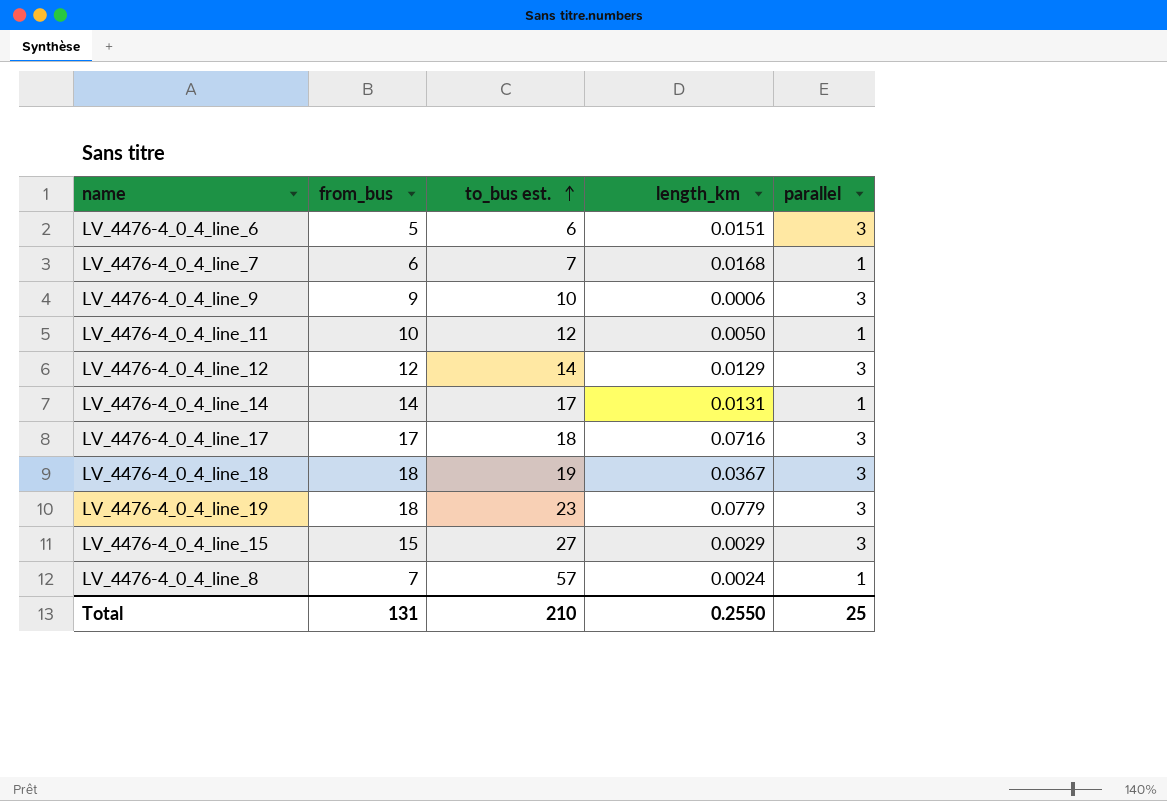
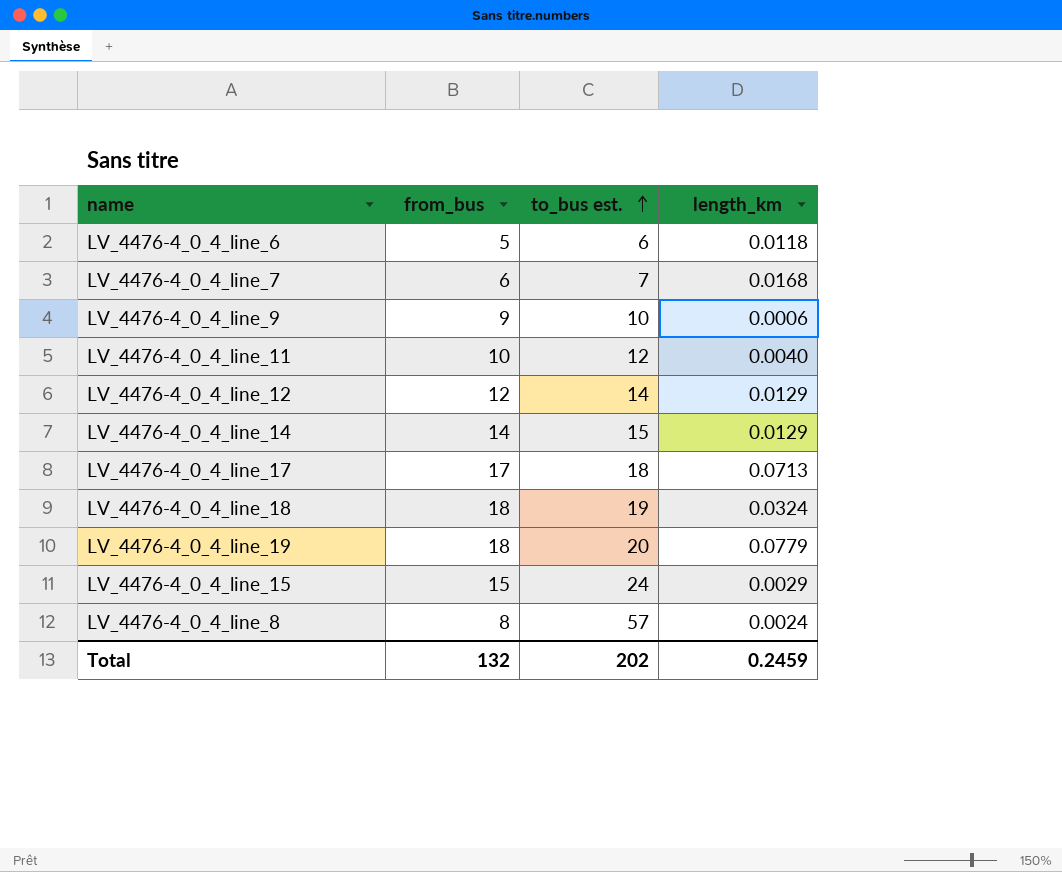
column parallel | position: 5 -> none
LV_4476-4_0_4_line_6 | length_km: 0.0151 -> 0.0118
LV_4476-4_0_4_line_11 | length_km: 0.0050 -> 0.0040
LV_4476-4_0_4_line_14 | to_bus est.: 17 -> 15
LV_4476-4_0_4_line_14 | length_km: 0.0131 -> 0.0129
LV_4476-4_0_4_line_17 | length_km: 0.0716 -> 0.0713
LV_4476-4_0_4_line_18 | length_km: 0.0367 -> 0.0324
LV_4476-4_0_4_line_19 | to_bus est.: 23 -> 20
LV_4476-4_0_4_line_15 | to_bus est.: 27 -> 24
LV_4476-4_0_4_line_8 | from_bus: 7 -> 8
Total | from_bus: 131 -> 132
Total | to_bus est.: 210 -> 202
Total | length_km: 0.2550 -> 0.2459

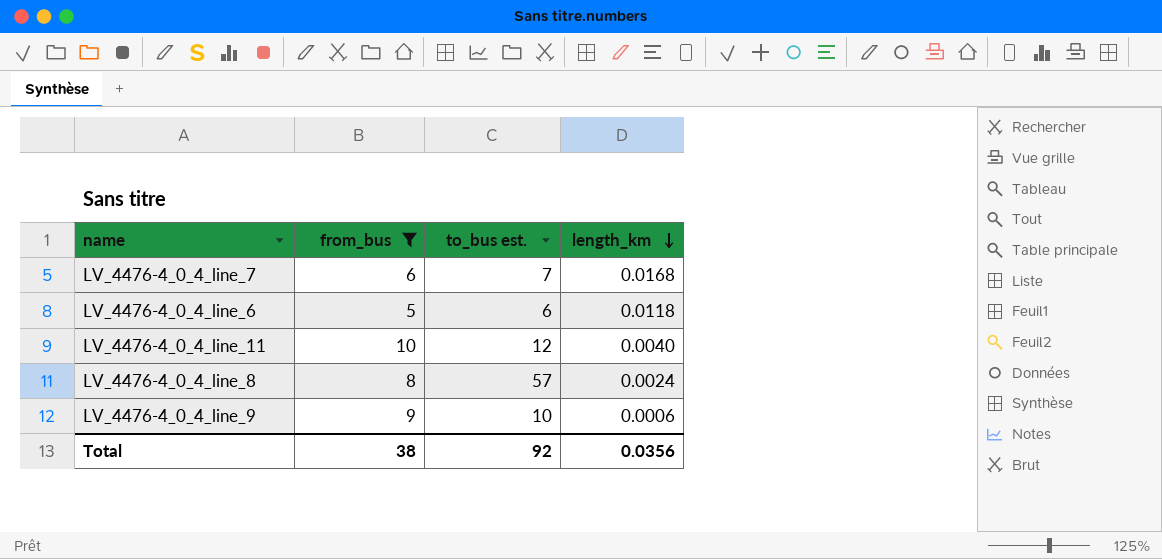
filter: none -> from_bus <= 10
row order: to_bus est. ascending -> length_km descending
Total | from_bus: 132 -> 38
Total | to_bus est.: 202 -> 92
Total | length_km: 0.2459 -> 0.0356

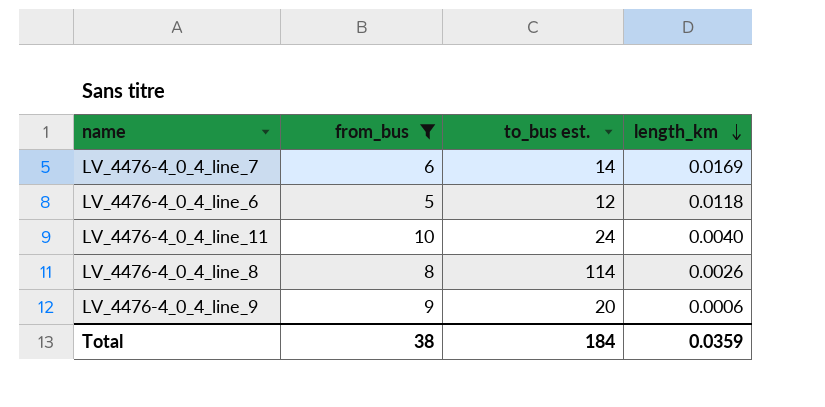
LV_4476-4_0_4_line_7 | to_bus est.: 7 -> 14
LV_4476-4_0_4_line_7 | length_km: 0.0168 -> 0.0169
LV_4476-4_0_4_line_6 | to_bus est.: 6 -> 12
LV_4476-4_0_4_line_11 | to_bus est.: 12 -> 24
LV_4476-4_0_4_line_8 | to_bus est.: 57 -> 114
LV_4476-4_0_4_line_8 | length_km: 0.0024 -> 0.0026
LV_4476-4_0_4_line_9 | to_bus est.: 10 -> 20
Total | to_bus est.: 92 -> 184
Total | length_km: 0.0356 -> 0.0359

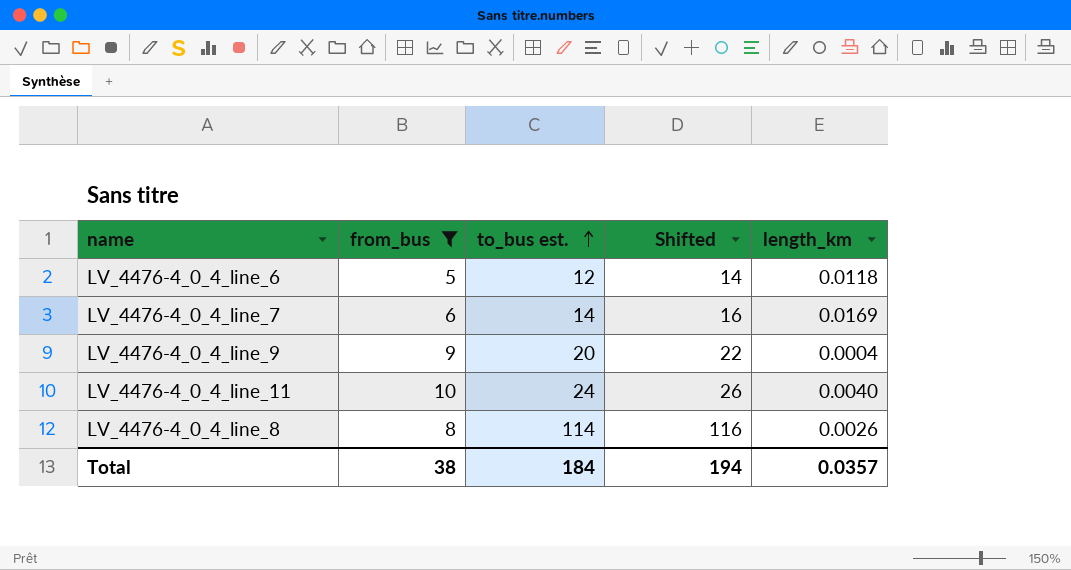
row order: length_km descending -> to_bus est. ascending
column Shifted | formula: none -> [to_bus est.] + 2
LV_4476-4_0_4_line_9 | length_km: 0.0006 -> 0.0004
Total | length_km: 0.0359 -> 0.0357

